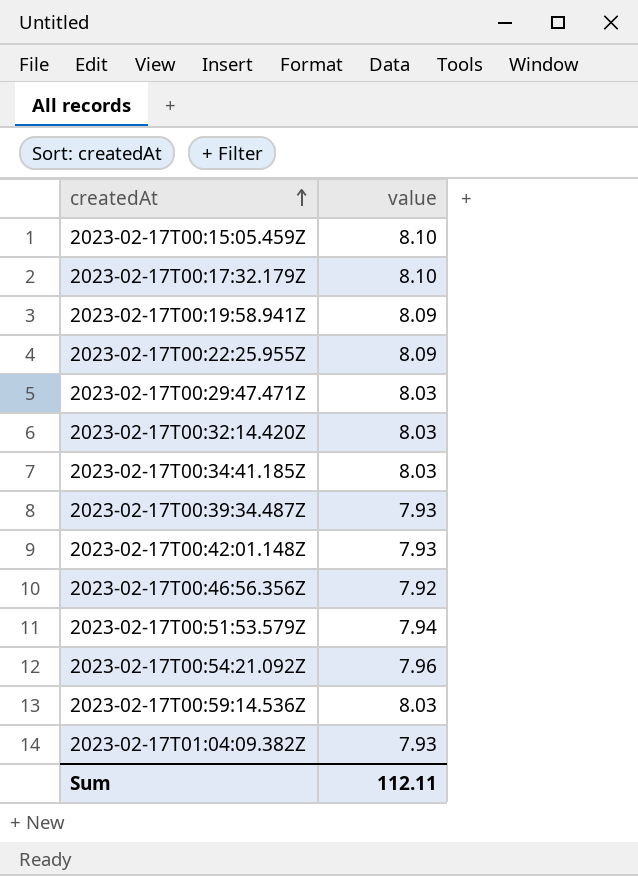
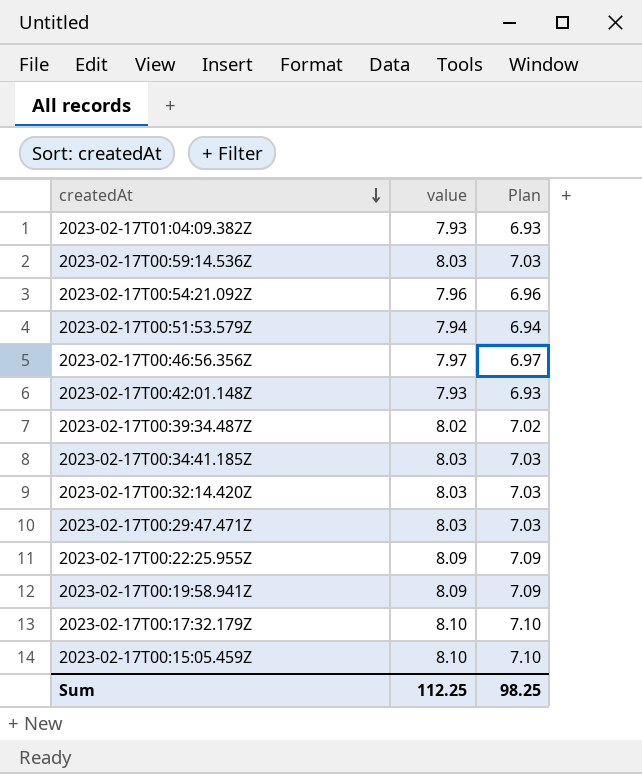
row order: createdAt ascending -> createdAt descending
column Plan | formula: none -> [value] - 1
2023-02-17T00:46:56.356Z | value: 7.92 -> 7.97
2023-02-17T00:39:34.487Z | value: 7.93 -> 8.02
Sum | value: 112.11 -> 112.25

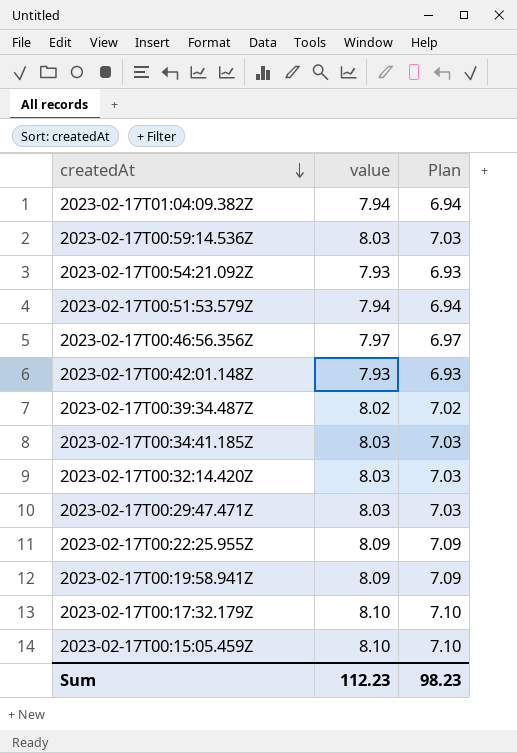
2023-02-17T01:04:09.382Z | value: 7.93 -> 7.94
2023-02-17T01:04:09.382Z | Plan: 6.93 -> 6.94
2023-02-17T00:54:21.092Z | value: 7.96 -> 7.93
2023-02-17T00:54:21.092Z | Plan: 6.96 -> 6.93
Sum | value: 112.25 -> 112.23
Sum | Plan: 98.25 -> 98.23

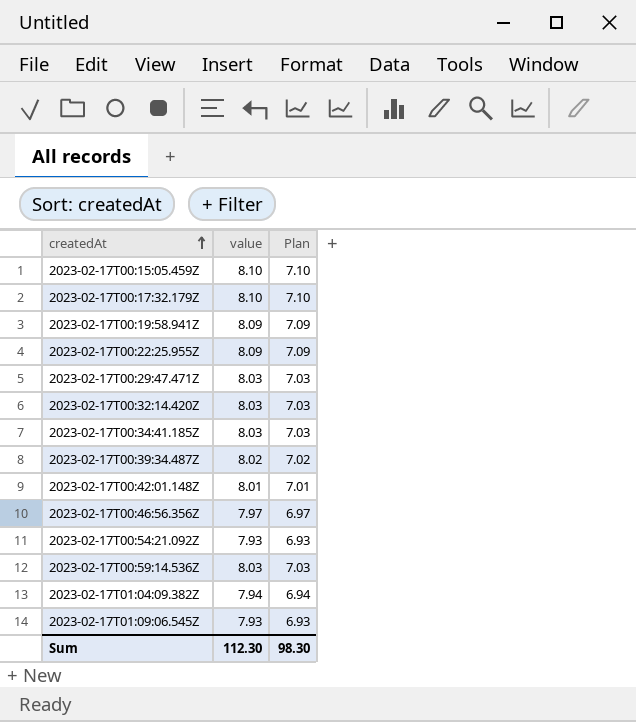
row order: createdAt descending -> createdAt ascending
row 2023-02-17T00:51:53.579Z: 7.94 | 6.94 -> none
2023-02-17T00:42:01.148Z | value: 7.93 -> 8.01
2023-02-17T00:42:01.148Z | Plan: 6.93 -> 7.01
row 2023-02-17T01:09:06.545Z: none -> 7.93 | 6.93
Sum | value: 112.23 -> 112.30
Sum | Plan: 98.23 -> 98.30

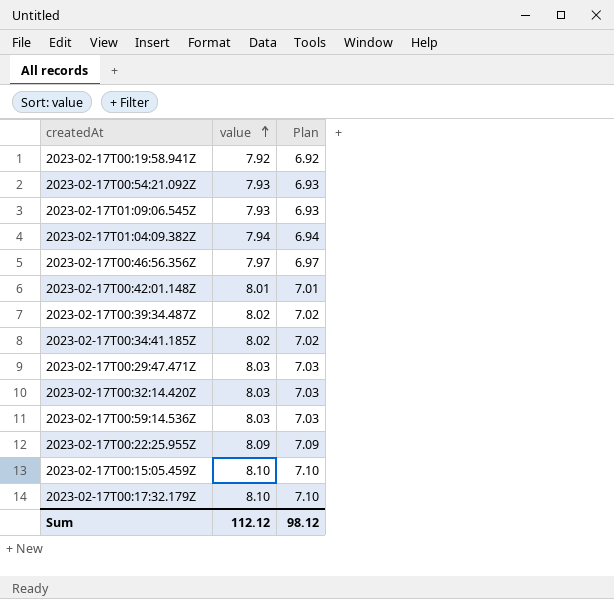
row order: createdAt ascending -> value ascending
2023-02-17T00:19:58.941Z | value: 8.09 -> 7.92
2023-02-17T00:19:58.941Z | Plan: 7.09 -> 6.92
2023-02-17T00:34:41.185Z | value: 8.03 -> 8.02
2023-02-17T00:34:41.185Z | Plan: 7.03 -> 7.02
Sum | value: 112.30 -> 112.12
Sum | Plan: 98.30 -> 98.12

